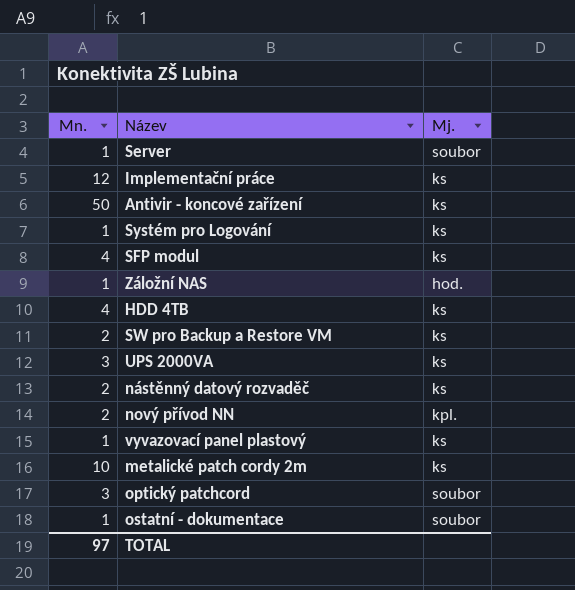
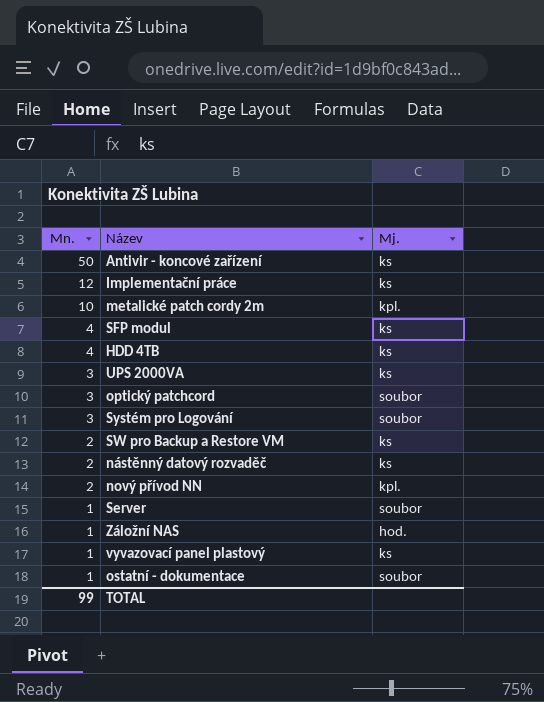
row order: none -> Mn. descending
metalické patch cordy 2m | Mj.: ks -> kpl.
Systém pro Logování | Mn.: 1 -> 3
Systém pro Logování | Mj.: ks -> soubor
TOTAL | Mn.: 97 -> 99

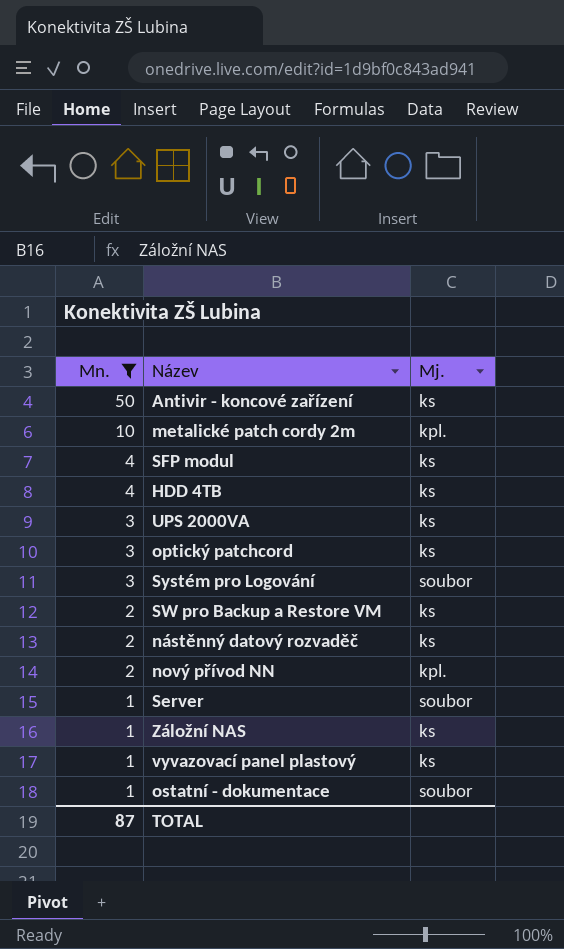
filter: none -> Mn. != 12
optický patchcord | Mj.: soubor -> ks
Záložní NAS | Mj.: hod. -> ks
TOTAL | Mn.: 99 -> 87

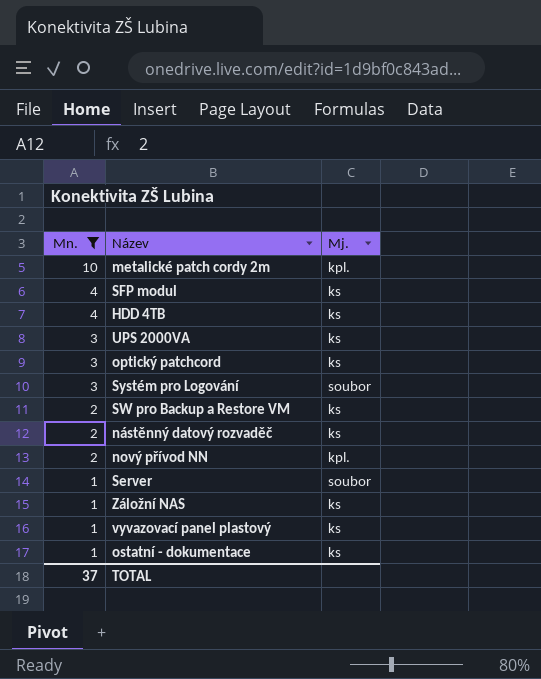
row Antivir - koncové zařízení: 50 | ks -> none
ostatní - dokumentace | Mj.: soubor -> ks
TOTAL | Mn.: 87 -> 37

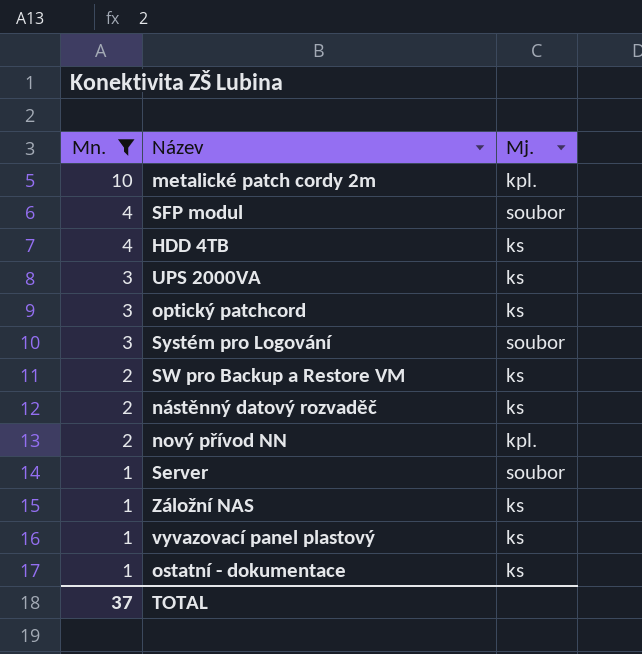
SFP modul | Mj.: ks -> soubor

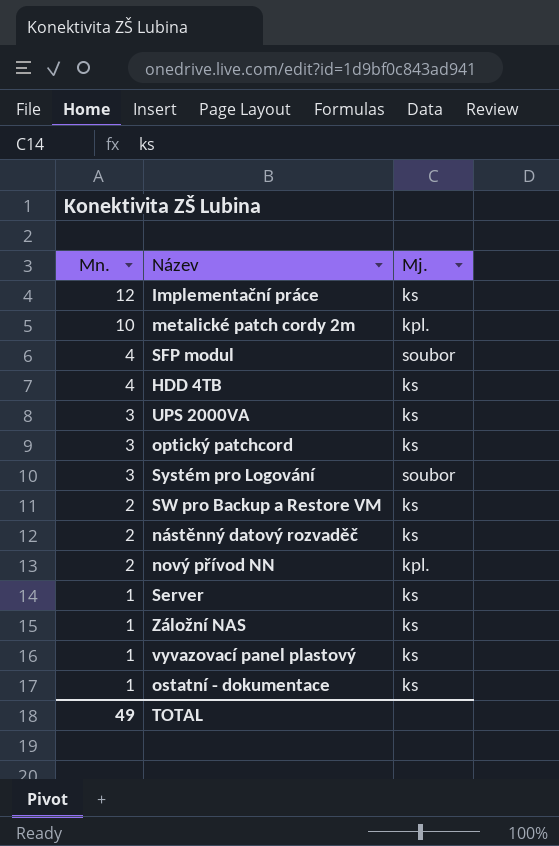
filter: Mn. != 12 -> none
Server | Mj.: soubor -> ks
TOTAL | Mn.: 37 -> 49

